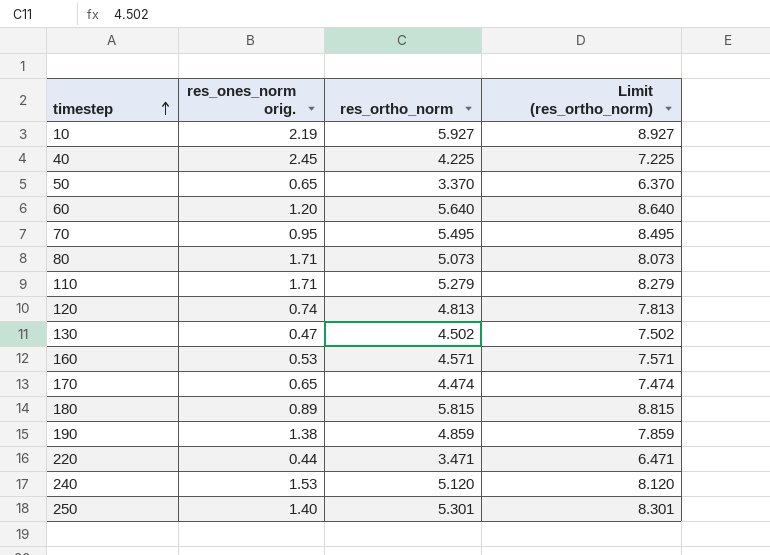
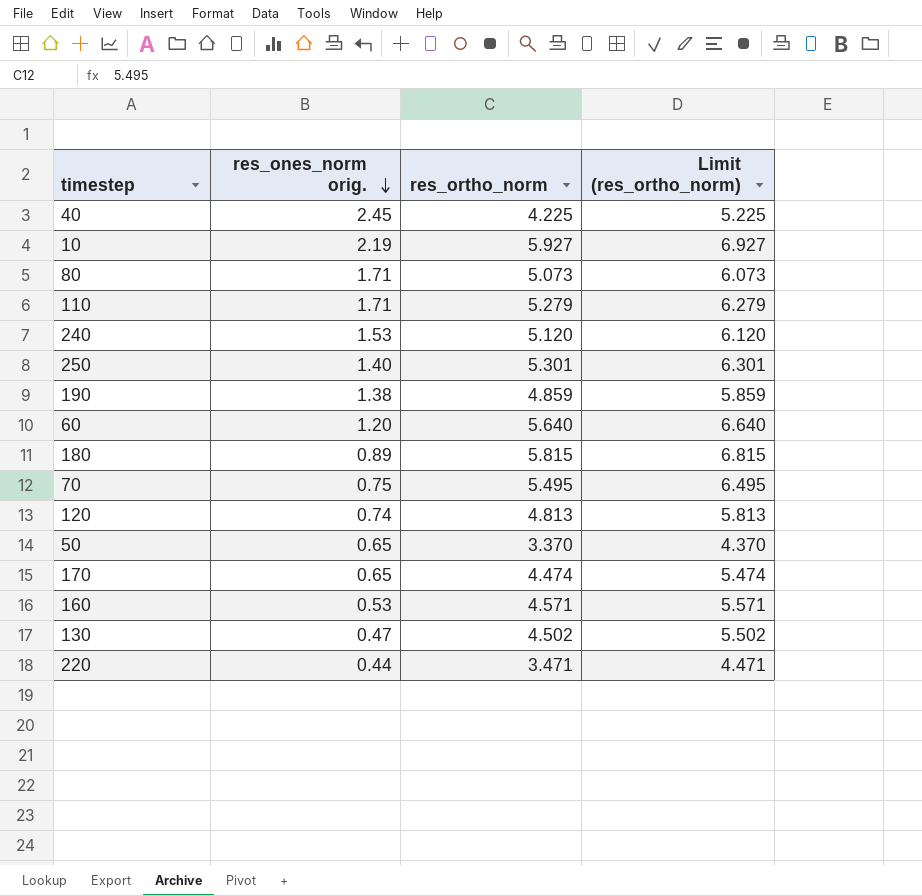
row order: timestep ascending -> res_ones_norm orig. descending
column Limit (res_ortho_norm) | formula: [res_ortho_norm] + 3 -> [res_ortho_norm] + 1
70 | res_ones_norm orig.: 0.95 -> 0.75

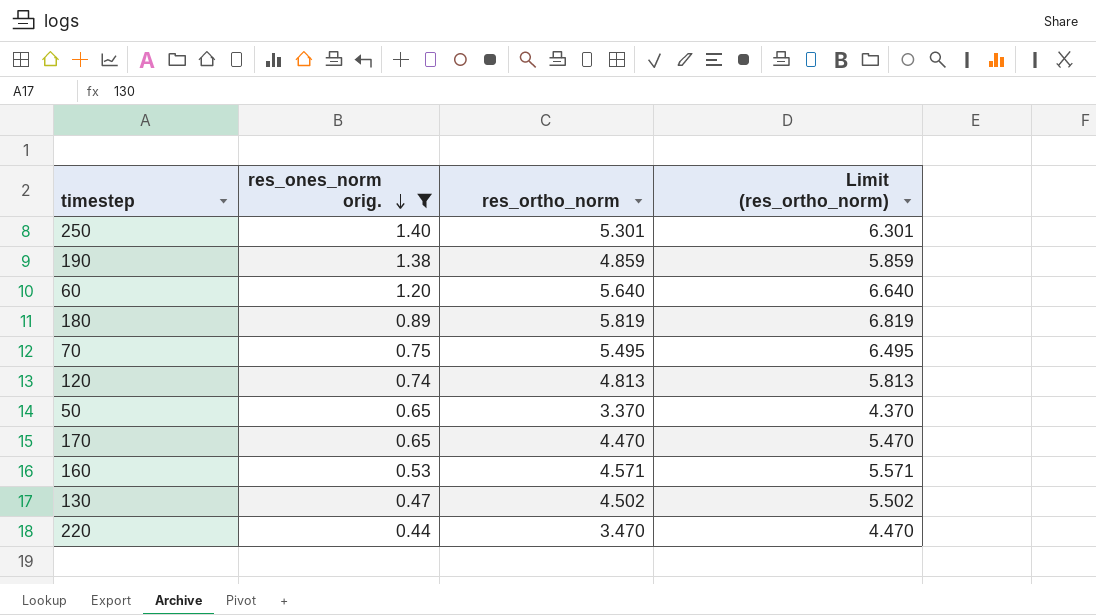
filter: none -> res_ones_norm orig. <= 1.40
180 | res_ortho_norm: 5.815 -> 5.819
180 | Limit (res_ortho_norm): 6.815 -> 6.819
170 | res_ortho_norm: 4.474 -> 4.470
170 | Limit (res_ortho_norm): 5.474 -> 5.470
220 | res_ortho_norm: 3.471 -> 3.470
220 | Limit (res_ortho_norm): 4.471 -> 4.470

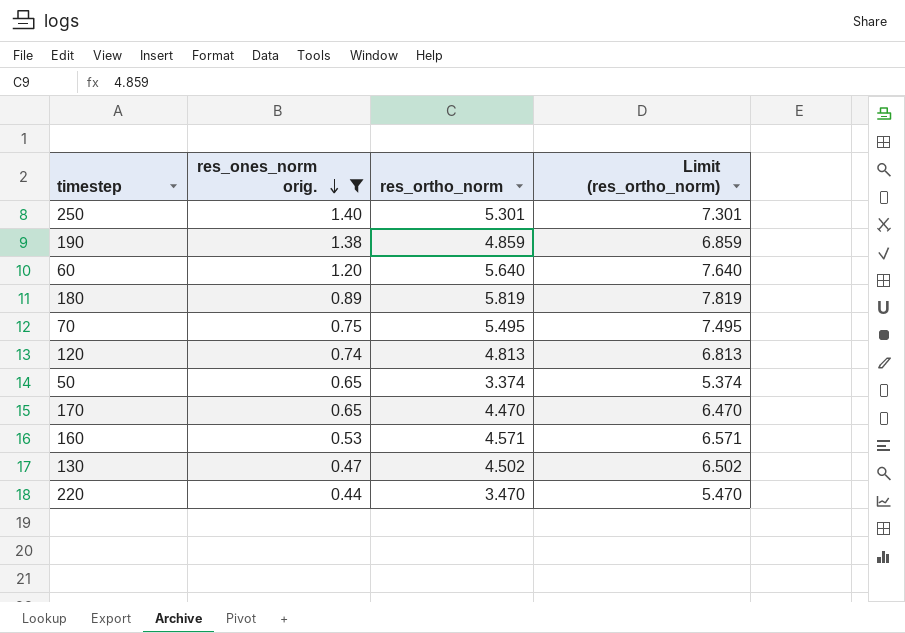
column Limit (res_ortho_norm) | formula: [res_ortho_norm] + 1 -> [res_ortho_norm] + 2
50 | res_ortho_norm: 3.370 -> 3.374

